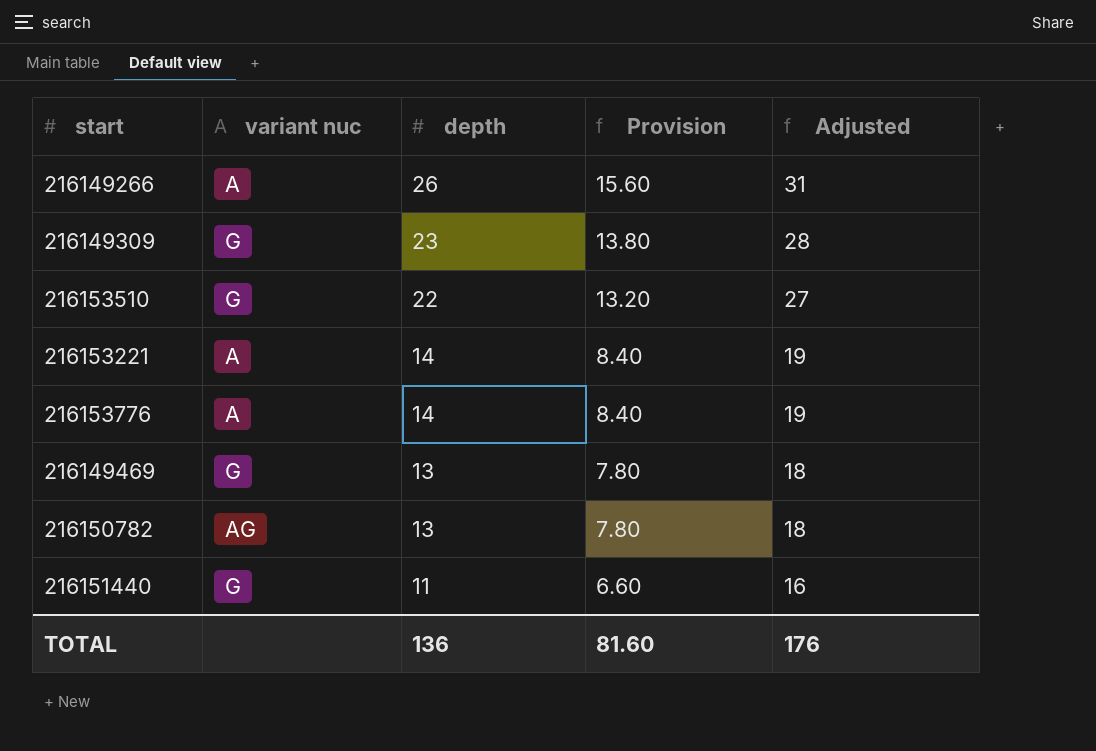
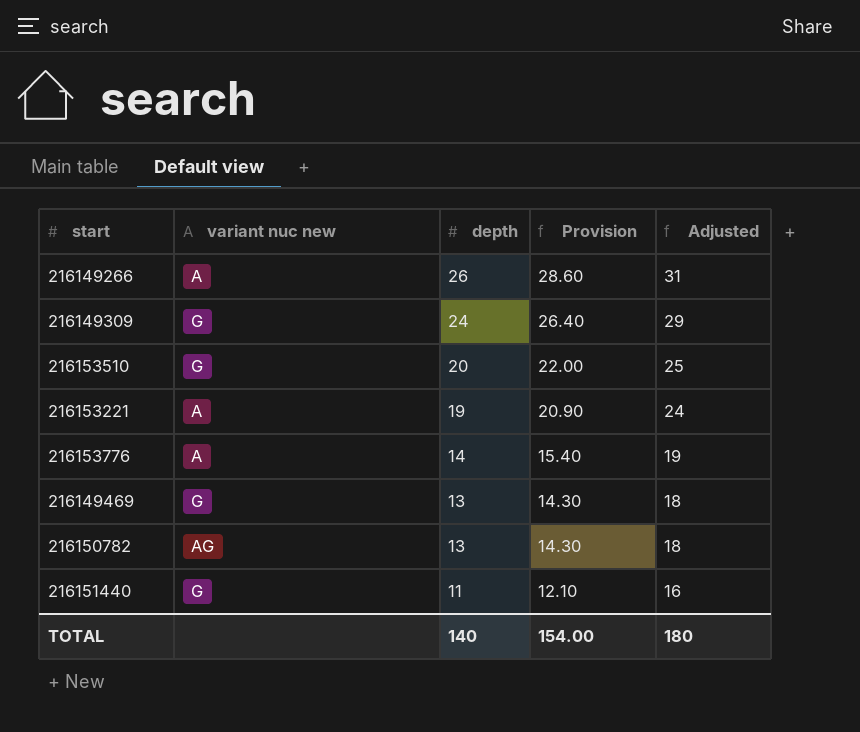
column name: variant nuc -> variant nuc new
column Provision | formula: [depth] * 0.6 -> [depth] * 1.1
216149309 | depth: 23 -> 24
216149309 | Adjusted: 28 -> 29
216153510 | depth: 22 -> 20
216153510 | Adjusted: 27 -> 25
216153221 | depth: 14 -> 19
216153221 | Adjusted: 19 -> 24
TOTAL | depth: 136 -> 140
TOTAL | Provision: 81.60 -> 154.00
TOTAL | Adjusted: 176 -> 180

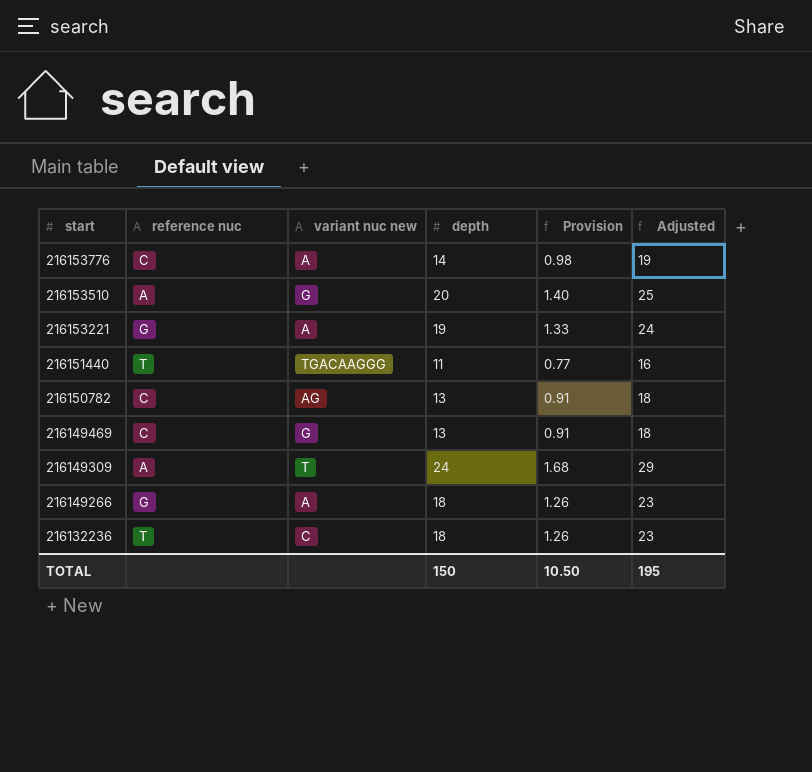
row order: depth descending -> start descending
column reference nuc | position: none -> 2
column Provision | formula: [depth] * 1.1 -> [depth] * 0.07
216151440 | variant nuc new: G -> TGACAAGGG
216149309 | variant nuc new: G -> T
216149266 | depth: 26 -> 18
216149266 | Adjusted: 31 -> 23
row 216132236: none -> T | C | 18 | 1.26 | 23
TOTAL | depth: 140 -> 150
TOTAL | Provision: 154.00 -> 10.50
TOTAL | Adjusted: 180 -> 195

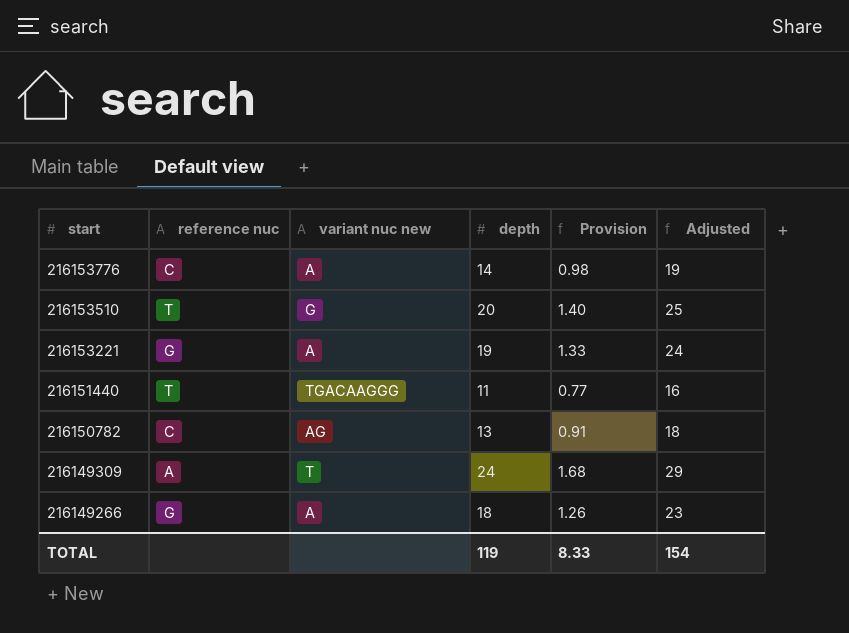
row 216149469: C | G | 13 | 0.91 | 18 -> none
row 216132236: T | C | 18 | 1.26 | 23 -> none
216153510 | reference nuc: A -> T
TOTAL | depth: 150 -> 119
TOTAL | Provision: 10.50 -> 8.33
TOTAL | Adjusted: 195 -> 154

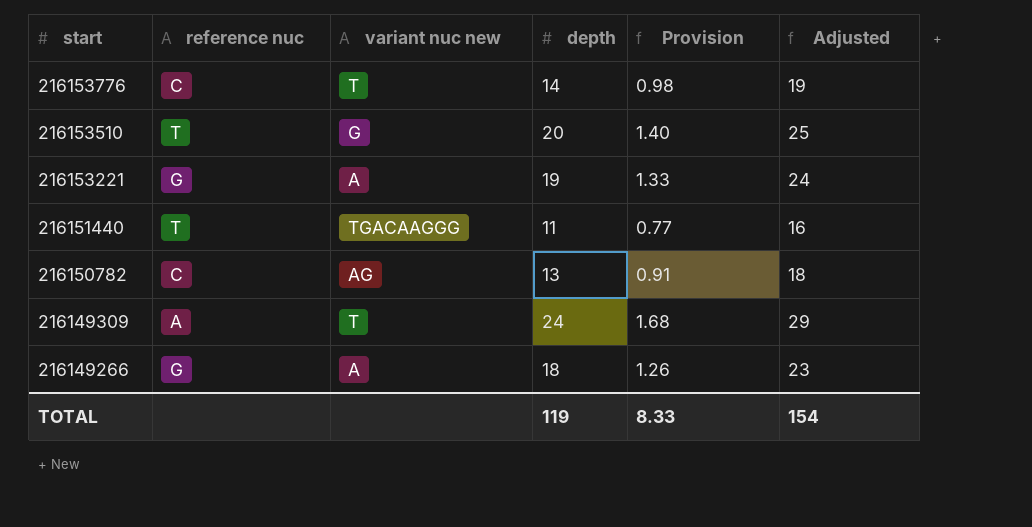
216153776 | variant nuc new: A -> T

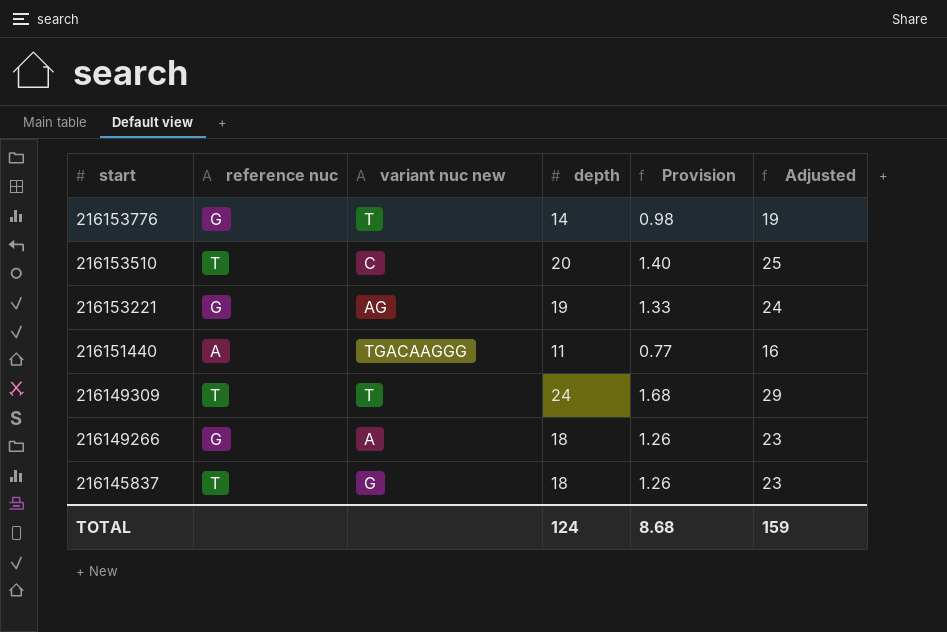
row 216150782: C | AG | 13 | 0.91 | 18 -> none
216153776 | reference nuc: C -> G
216153510 | variant nuc new: G -> C
216153221 | variant nuc new: A -> AG
216151440 | reference nuc: T -> A
216149309 | reference nuc: A -> T
row 216145837: none -> T | G | 18 | 1.26 | 23
TOTAL | depth: 119 -> 124
TOTAL | Provision: 8.33 -> 8.68
TOTAL | Adjusted: 154 -> 159

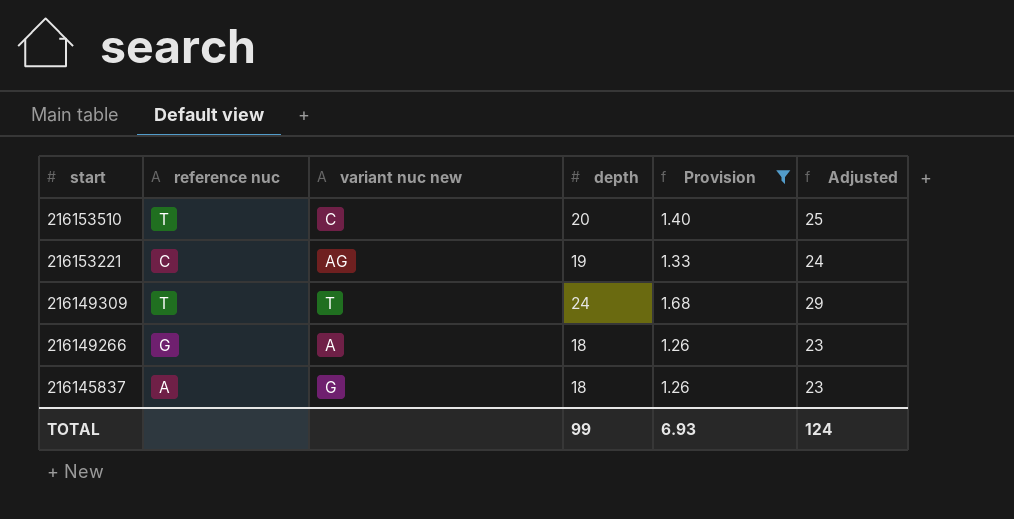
filter: none -> Provision >= 1.26
216153221 | reference nuc: G -> C
216145837 | reference nuc: T -> A
TOTAL | depth: 124 -> 99
TOTAL | Provision: 8.68 -> 6.93
TOTAL | Adjusted: 159 -> 124

